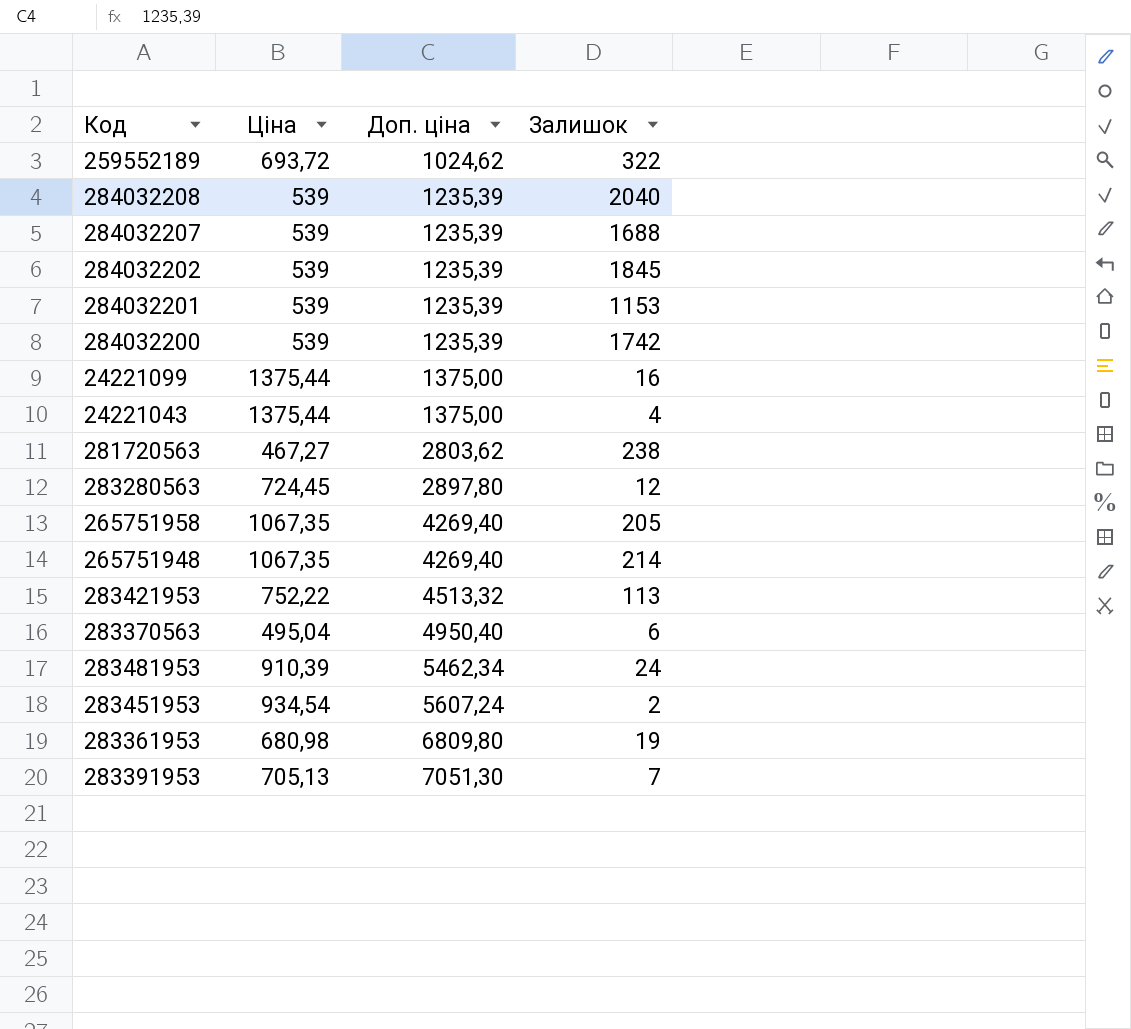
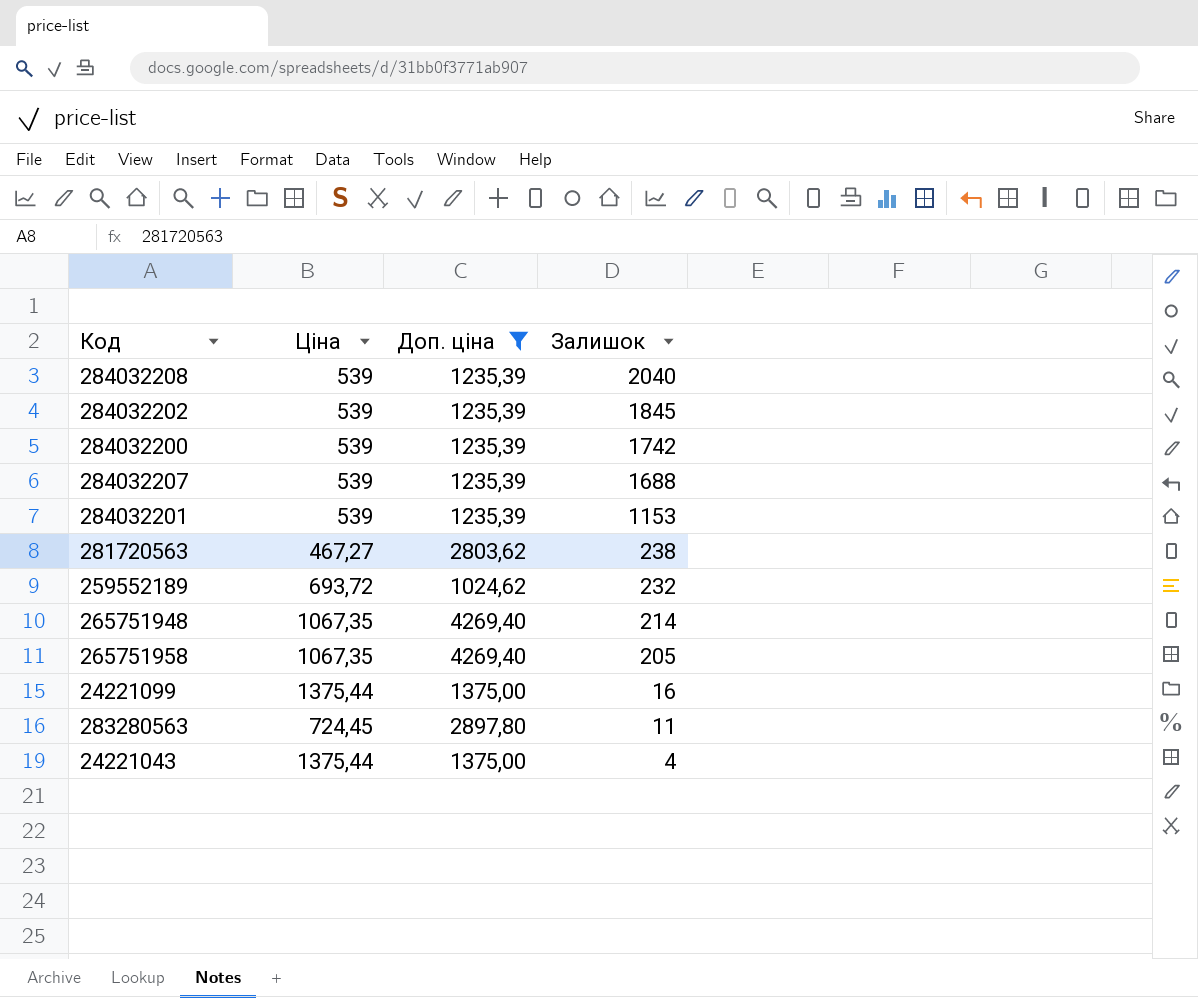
filter: none -> Доп. ціна <= 4269,40
row order: Доп. ціна ascending -> Залишок descending
259552189 | Залишок: 322 -> 232
283280563 | Залишок: 12 -> 11

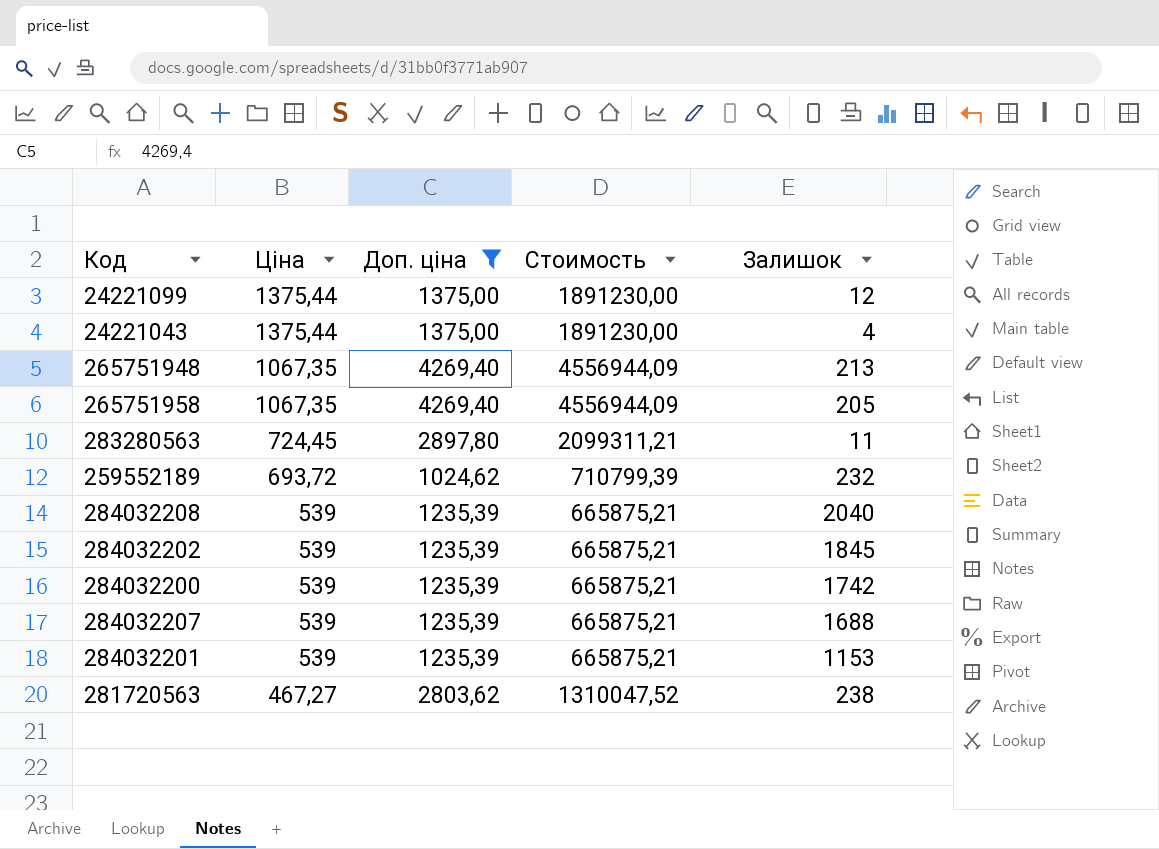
row order: Залишок descending -> Ціна descending
column Стоимость | formula: none -> [Ціна] * [Доп. ціна]
24221099 | Залишок: 16 -> 12
265751948 | Залишок: 214 -> 213

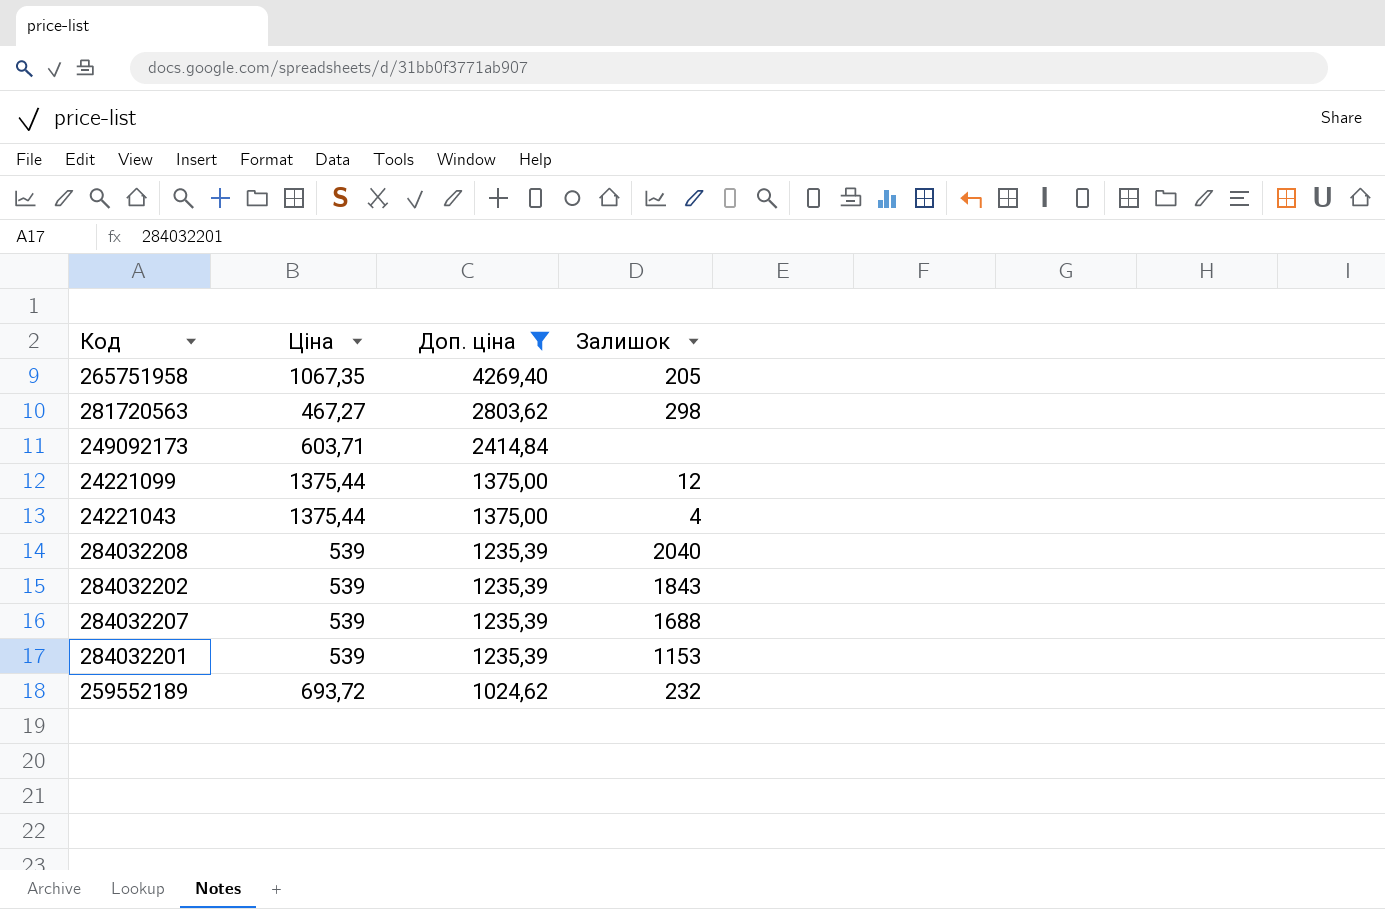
row order: Ціна descending -> Доп. ціна descending
column Стоимость | formula: [Ціна] * [Доп. ціна] -> none
row 265751948: 1067,35 | 4269,40 | 4556944,09 | 213 -> none
row 283280563: 724,45 | 2897,80 | 2099311,21 | 11 -> none
row 284032200: 539 | 1235,39 | 665875,21 | 1742 -> none
281720563 | Залишок: 238 -> 298
row 249092173: none -> 603,71 | 2414,84 | none
284032202 | Залишок: 1845 -> 1843

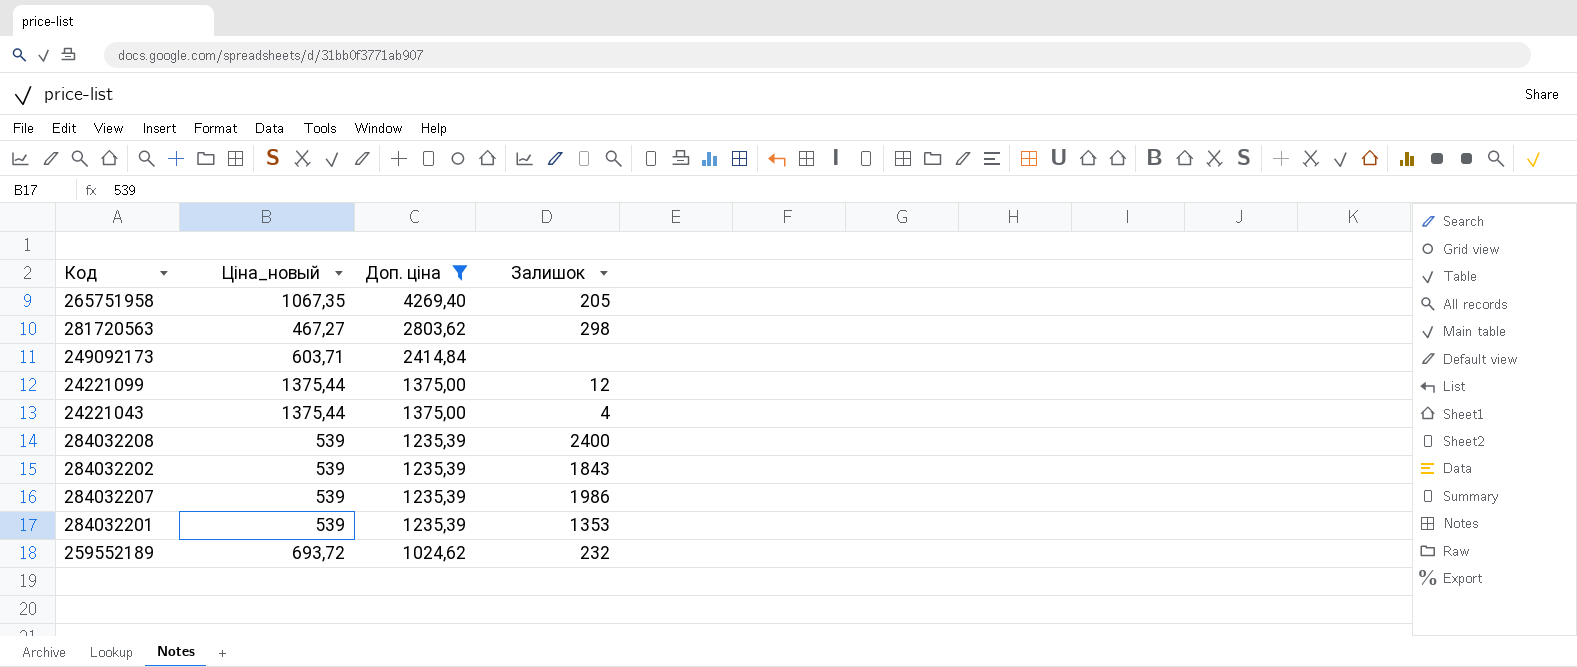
column name: Ціна -> Ціна_новый
284032208 | Залишок: 2040 -> 2400
284032207 | Залишок: 1688 -> 1986
284032201 | Залишок: 1153 -> 1353

